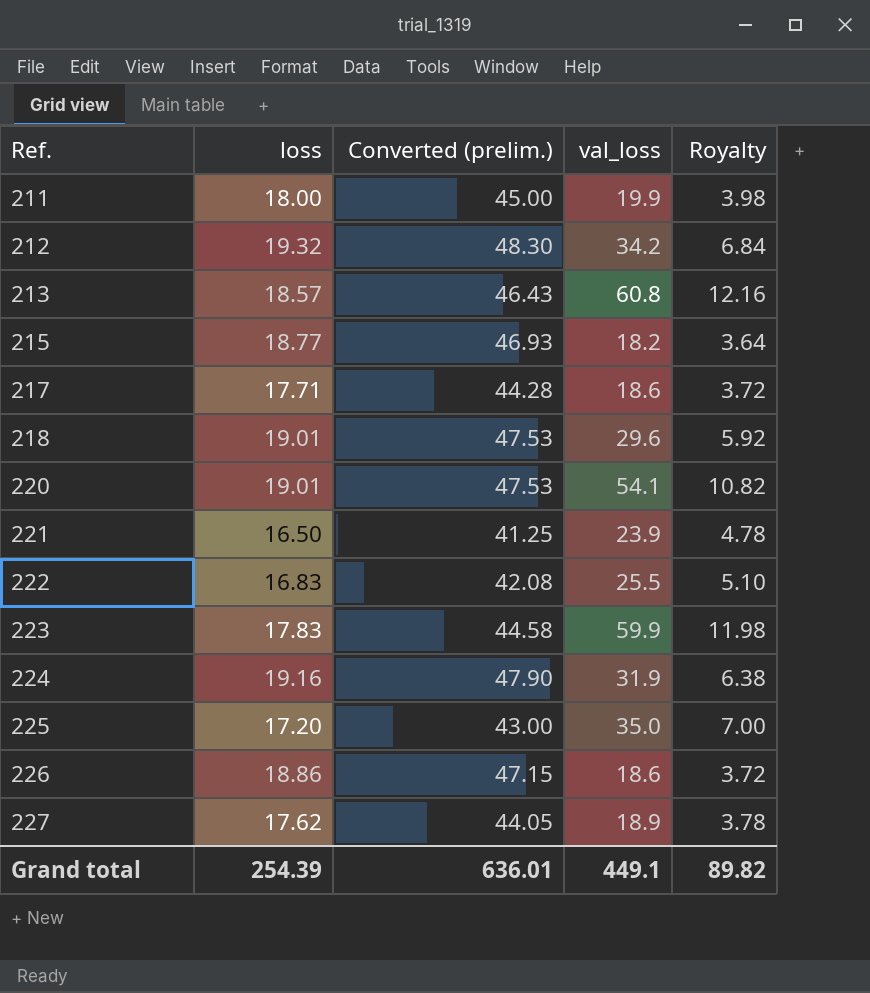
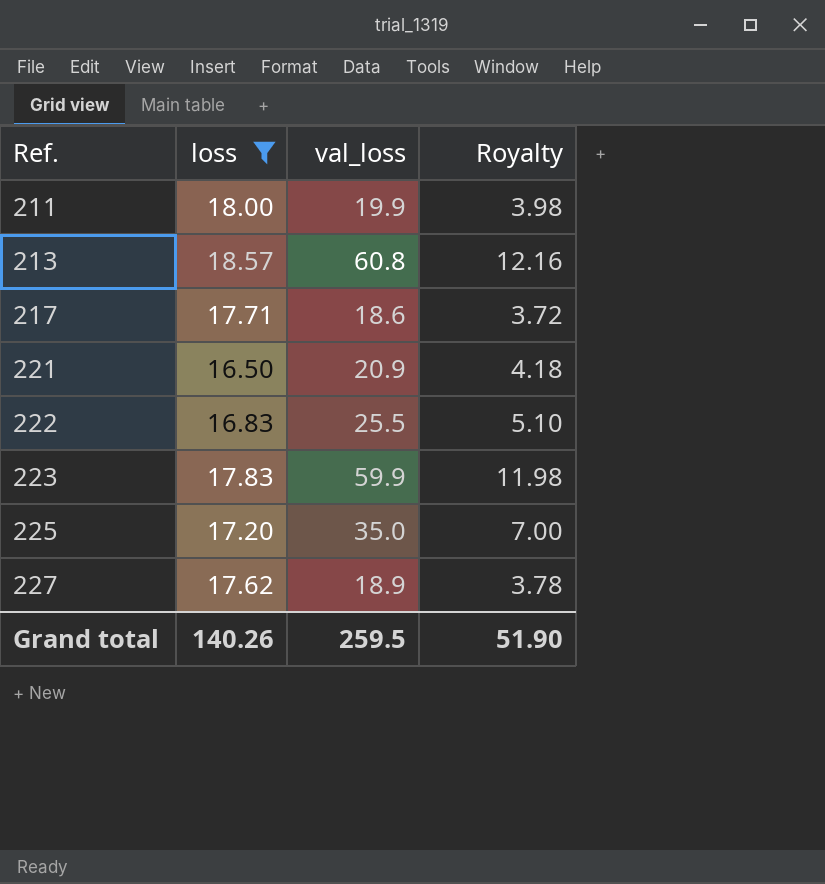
filter: none -> loss <= 18.57
column Converted (prelim.) | formula: [loss] * 2.5 -> none
221 | val_loss: 23.9 -> 20.9
221 | Royalty: 4.78 -> 4.18
Grand total | loss: 254.39 -> 140.26
Grand total | val_loss: 449.1 -> 259.5
Grand total | Royalty: 89.82 -> 51.90

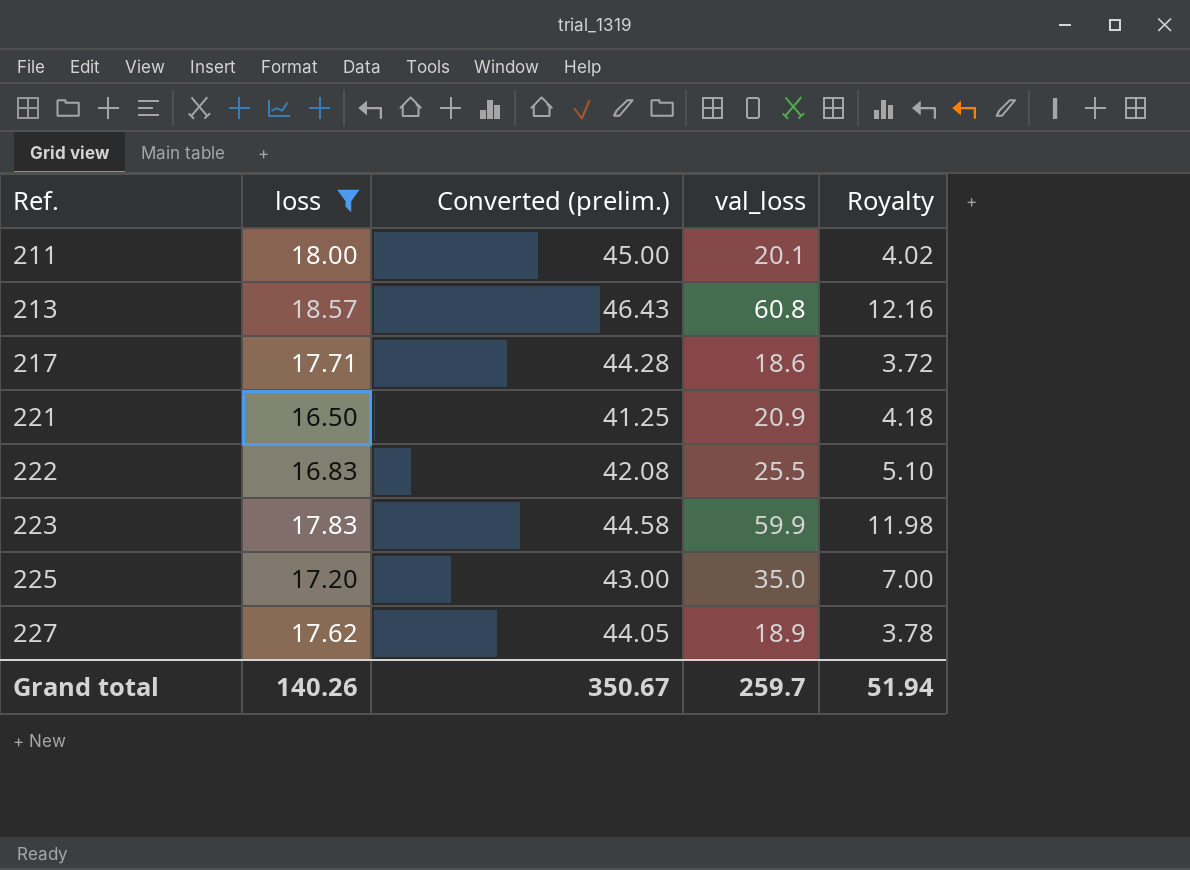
column Converted (prelim.) | formula: none -> [loss] * 2.5
211 | val_loss: 19.9 -> 20.1
211 | Royalty: 3.98 -> 4.02
Grand total | val_loss: 259.5 -> 259.7
Grand total | Royalty: 51.90 -> 51.94

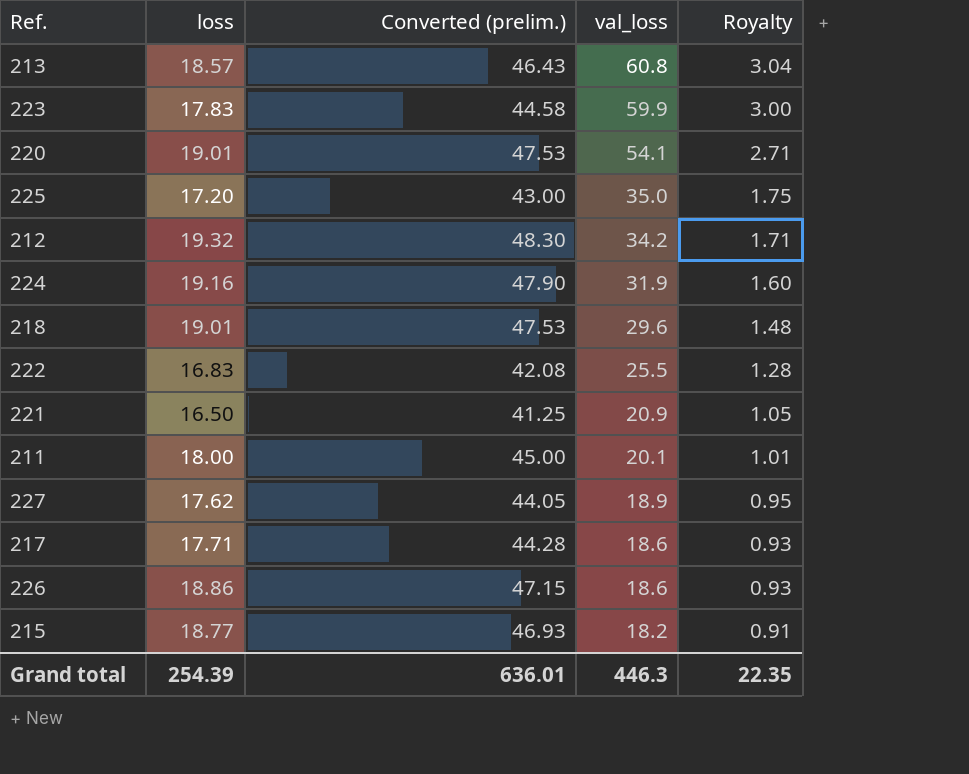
filter: loss <= 18.57 -> none
row order: Ref. ascending -> val_loss descending
column Royalty | formula: [val_loss] * 0.2 -> [val_loss] * 0.05
Grand total | loss: 140.26 -> 254.39
Grand total | Converted (prelim.): 350.67 -> 636.01
Grand total | val_loss: 259.7 -> 446.3
Grand total | Royalty: 51.94 -> 22.35

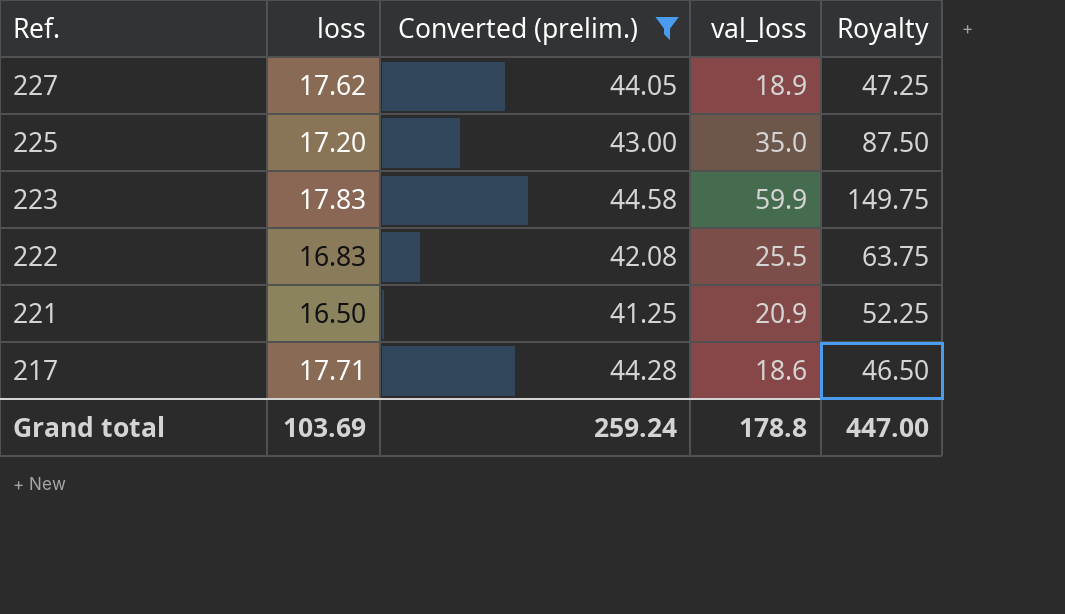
filter: none -> Converted (prelim.) <= 44.58
row order: val_loss descending -> Ref. descending
column Royalty | formula: [val_loss] * 0.05 -> [val_loss] * 2.5
Grand total | loss: 254.39 -> 103.69
Grand total | Converted (prelim.): 636.01 -> 259.24
Grand total | val_loss: 446.3 -> 178.8
Grand total | Royalty: 22.35 -> 447.00

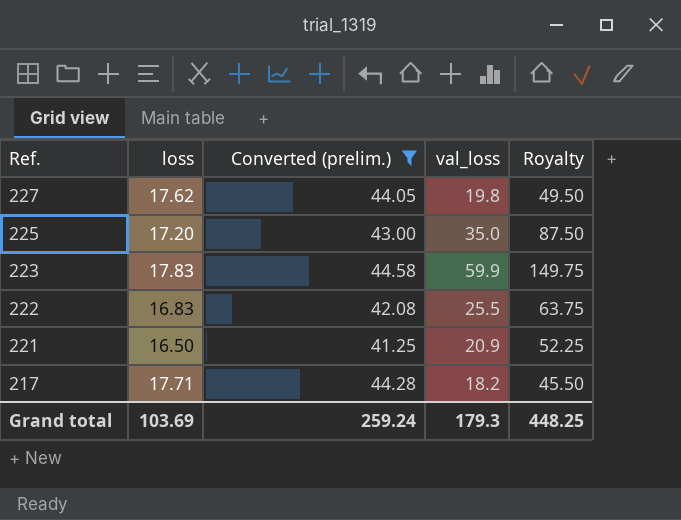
227 | val_loss: 18.9 -> 19.8
227 | Royalty: 47.25 -> 49.50
217 | val_loss: 18.6 -> 18.2
217 | Royalty: 46.50 -> 45.50
Grand total | val_loss: 178.8 -> 179.3
Grand total | Royalty: 447.00 -> 448.25

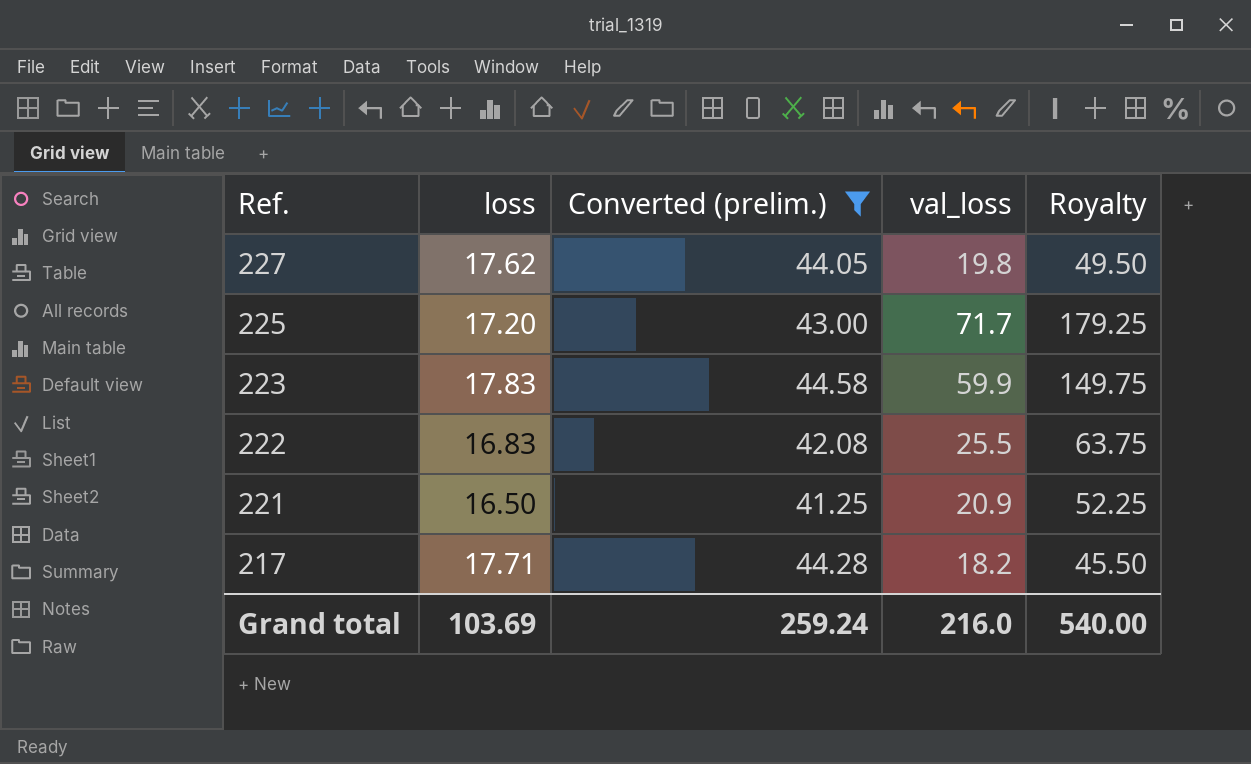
225 | val_loss: 35.0 -> 71.7
225 | Royalty: 87.50 -> 179.25
Grand total | val_loss: 179.3 -> 216.0
Grand total | Royalty: 448.25 -> 540.00

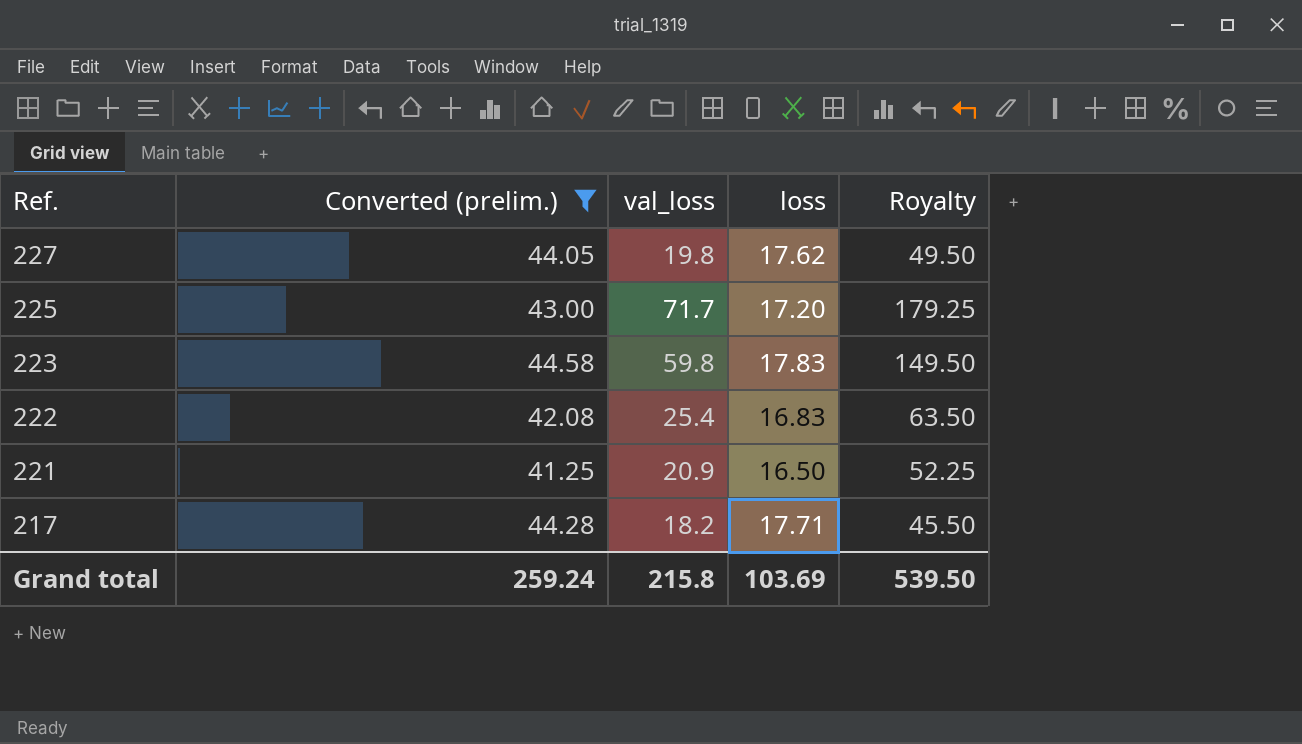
column loss | position: 2 -> 4
223 | val_loss: 59.9 -> 59.8
223 | Royalty: 149.75 -> 149.50
222 | val_loss: 25.5 -> 25.4
222 | Royalty: 63.75 -> 63.50
Grand total | val_loss: 216.0 -> 215.8
Grand total | Royalty: 540.00 -> 539.50

